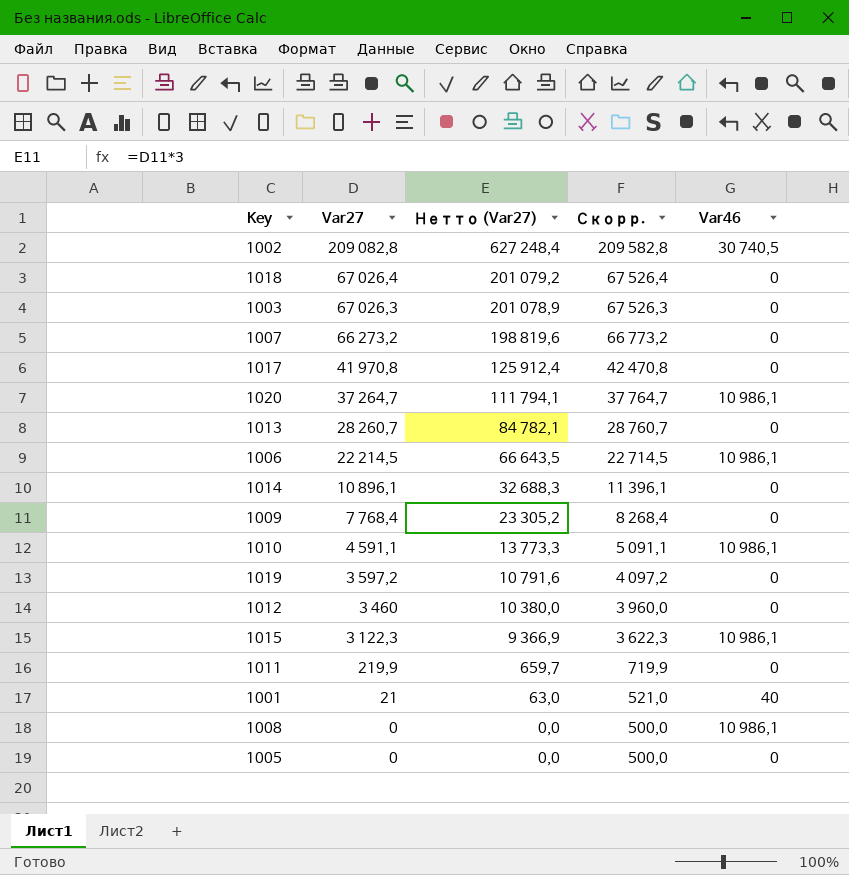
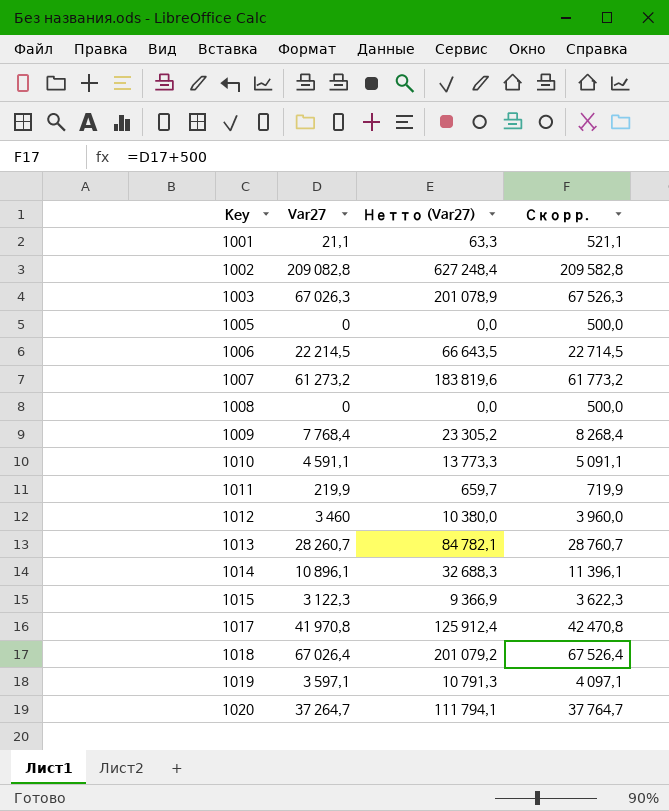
row order: Var27 descending -> Key ascending
column Var46 | position: 5 -> none
1001 | Var27: 21 -> 21,1
1001 | Нетто (Var27): 63,0 -> 63,3
1001 | Скорр.: 521,0 -> 521,1
1007 | Var27: 66 273,2 -> 61 273,2
1007 | Нетто (Var27): 198 819,6 -> 183 819,6
1007 | Скорр.: 66 773,2 -> 61 773,2
1019 | Var27: 3 597,2 -> 3 597,1
1019 | Нетто (Var27): 10 791,6 -> 10 791,3
1019 | Скорр.: 4 097,2 -> 4 097,1

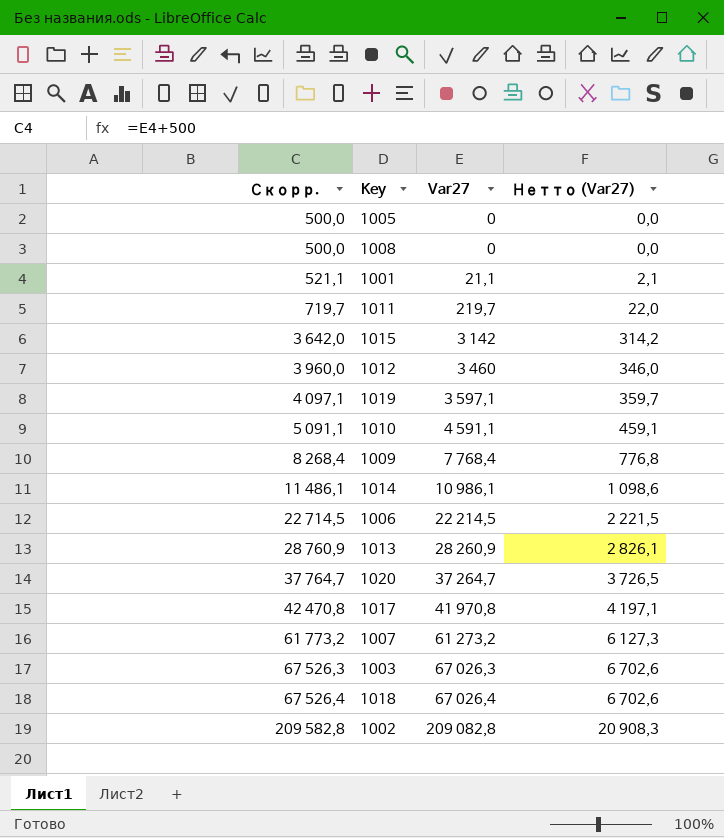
row order: Key ascending -> Скорр. ascending
column Скорр. | position: 4 -> 1
column Нетто (Var27) | formula: [Var27] * 3 -> [Var27] * 0,1
1011 | Скорр.: 719,9 -> 719,7
1011 | Var27: 219,9 -> 219,7
1015 | Скорр.: 3 622,3 -> 3 642,0
1015 | Var27: 3 122,3 -> 3 142
1014 | Скорр.: 11 396,1 -> 11 486,1
1014 | Var27: 10 896,1 -> 10 986,1
1013 | Скорр.: 28 760,7 -> 28 760,9
1013 | Var27: 28 260,7 -> 28 260,9

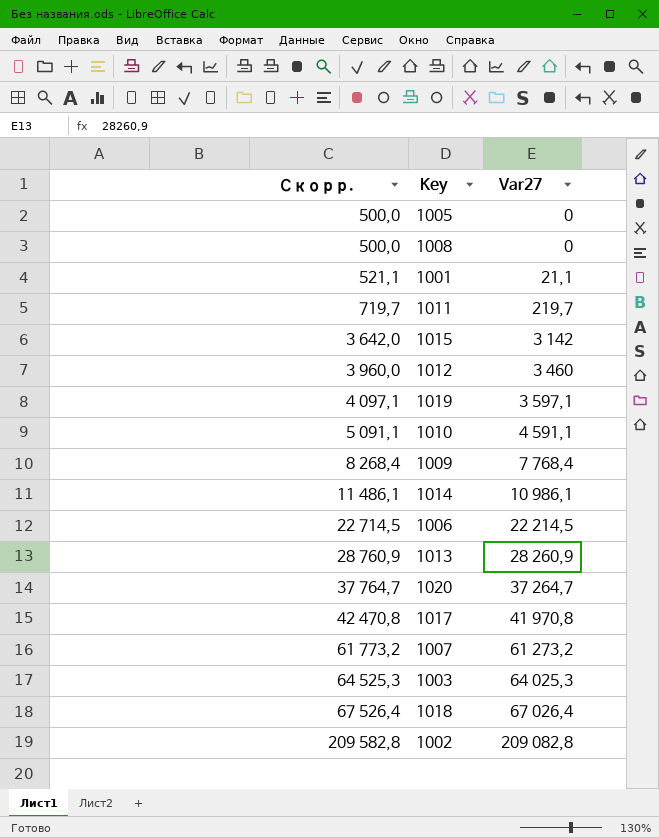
column Нетто (Var27) | formula: [Var27] * 0,1 -> none
1003 | Скорр.: 67 526,3 -> 64 525,3
1003 | Var27: 67 026,3 -> 64 025,3

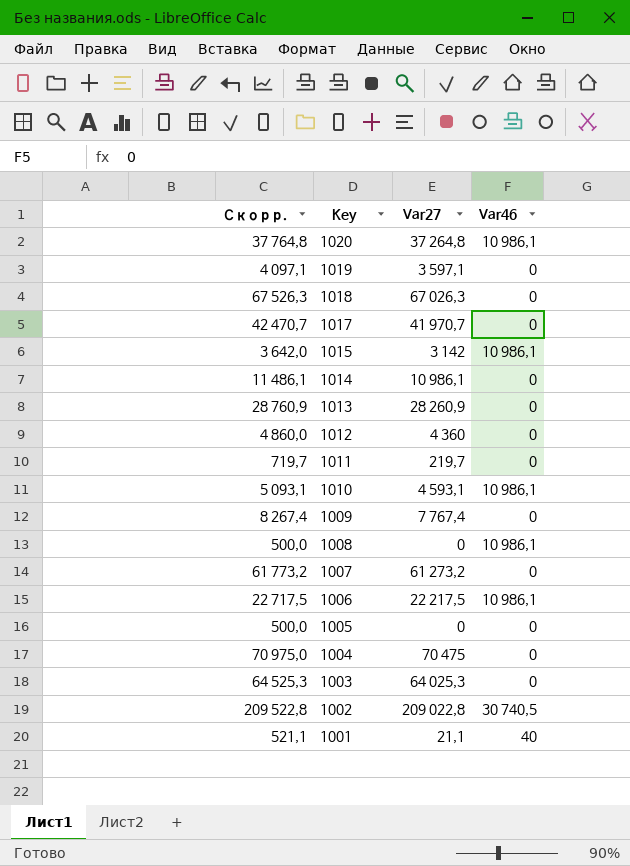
row order: Скорр. ascending -> Key descending
column Var46 | position: none -> 4
1020 | Скорр.: 37 764,7 -> 37 764,8
1020 | Var27: 37 264,7 -> 37 264,8
1018 | Скорр.: 67 526,4 -> 67 526,3
1018 | Var27: 67 026,4 -> 67 026,3
1017 | Скорр.: 42 470,8 -> 42 470,7
1017 | Var27: 41 970,8 -> 41 970,7
1012 | Скорр.: 3 960,0 -> 4 860,0
1012 | Var27: 3 460 -> 4 360
1010 | Скорр.: 5 091,1 -> 5 093,1
1010 | Var27: 4 591,1 -> 4 593,1
1009 | Скорр.: 8 268,4 -> 8 267,4
1009 | Var27: 7 768,4 -> 7 767,4
1006 | Скорр.: 22 714,5 -> 22 717,5
1006 | Var27: 22 214,5 -> 22 217,5
row 1004: none -> 70 975,0 | 70 475 | 0
1002 | Скорр.: 209 582,8 -> 209 522,8
1002 | Var27: 209 082,8 -> 209 022,8

